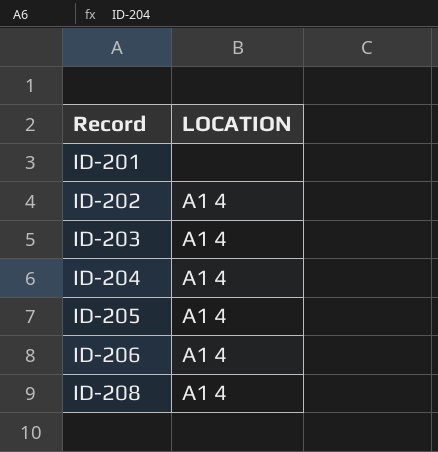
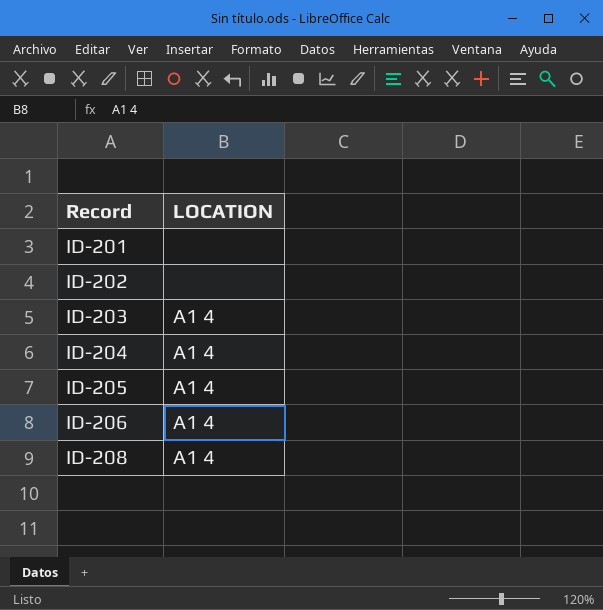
ID-202 | LOCATION: A1 4 -> none

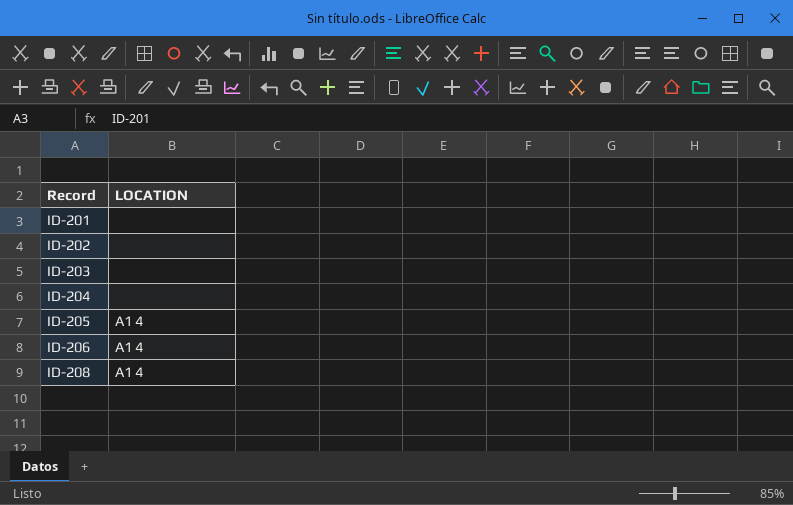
ID-203 | LOCATION: A1 4 -> none
ID-204 | LOCATION: A1 4 -> none

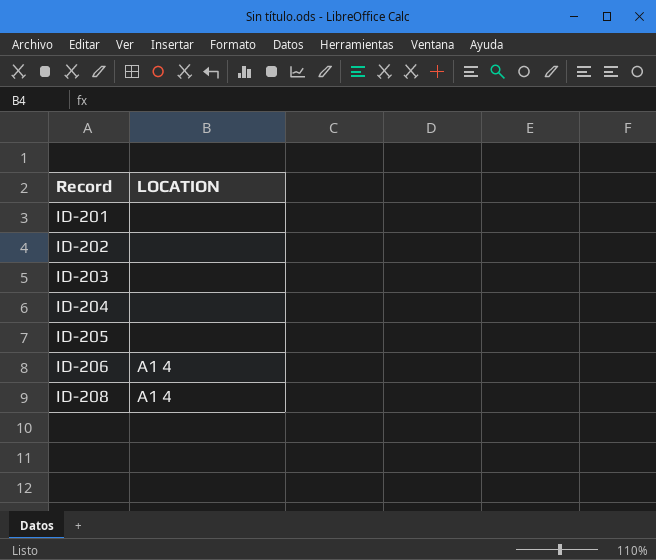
ID-205 | LOCATION: A1 4 -> none

